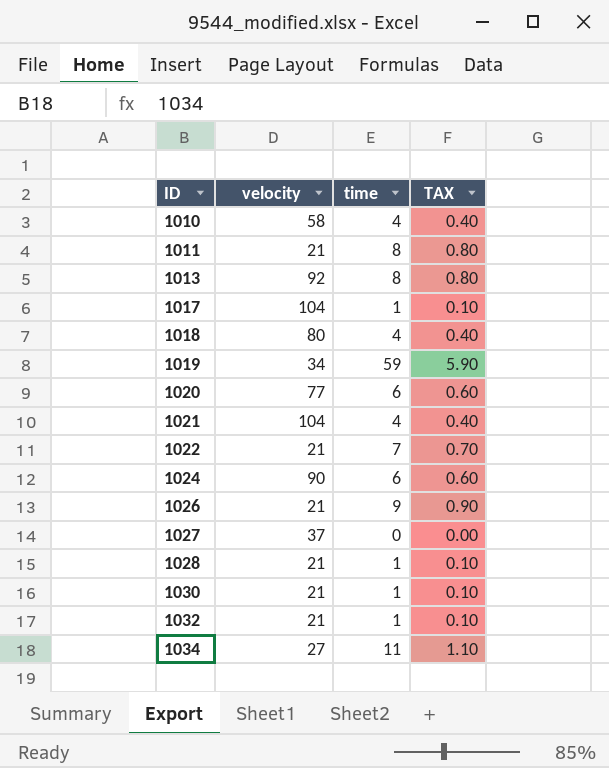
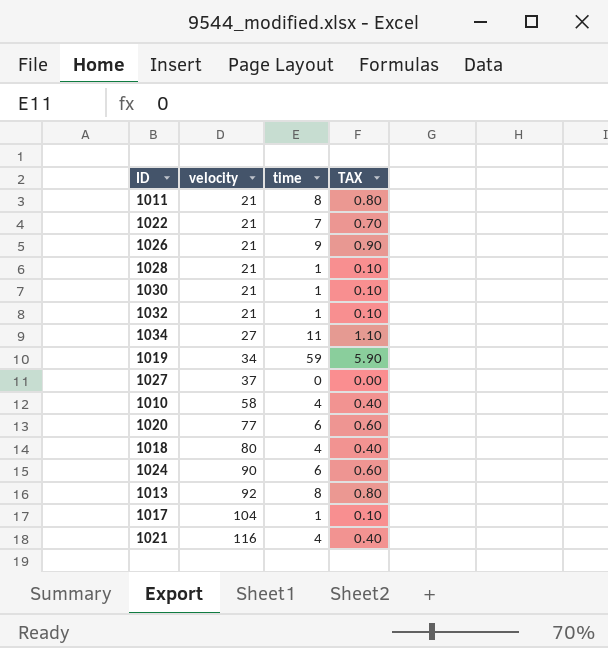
row order: ID ascending -> velocity ascending
1021 | velocity: 104 -> 116

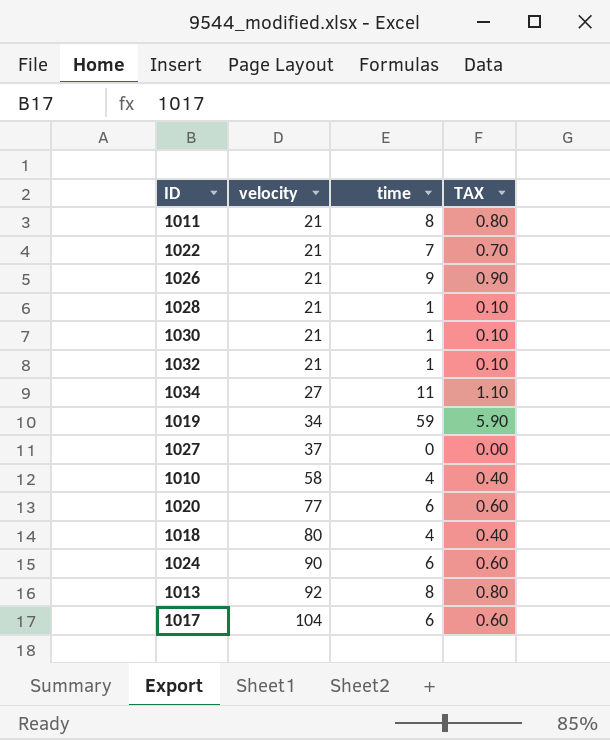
row 1021: 116 | 4 | 0.40 -> none
1017 | time: 1 -> 6
1017 | TAX: 0.10 -> 0.60

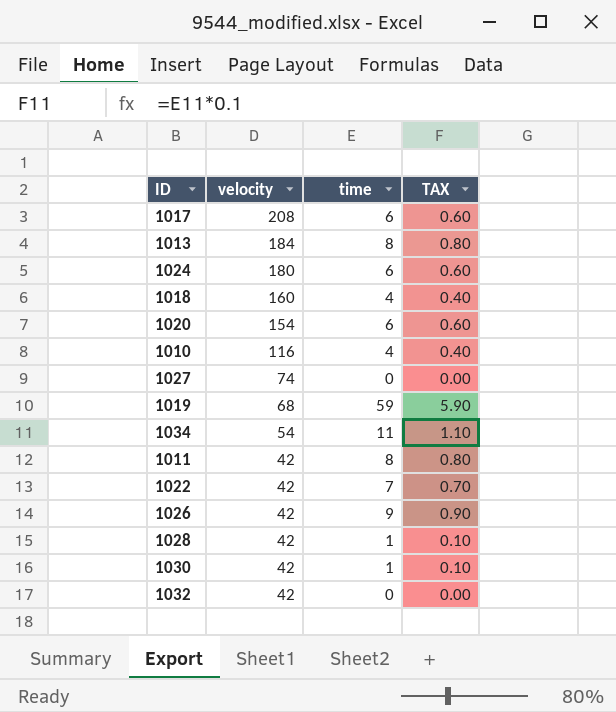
row order: velocity ascending -> velocity descending
1017 | velocity: 104 -> 208
1013 | velocity: 92 -> 184
1024 | velocity: 90 -> 180
1018 | velocity: 80 -> 160
1020 | velocity: 77 -> 154
1010 | velocity: 58 -> 116
1027 | velocity: 37 -> 74
1019 | velocity: 34 -> 68
1034 | velocity: 27 -> 54
1011 | velocity: 21 -> 42
1022 | velocity: 21 -> 42
1026 | velocity: 21 -> 42
1028 | velocity: 21 -> 42
1030 | velocity: 21 -> 42
1032 | velocity: 21 -> 42
1032 | time: 1 -> 0
1032 | TAX: 0.10 -> 0.00

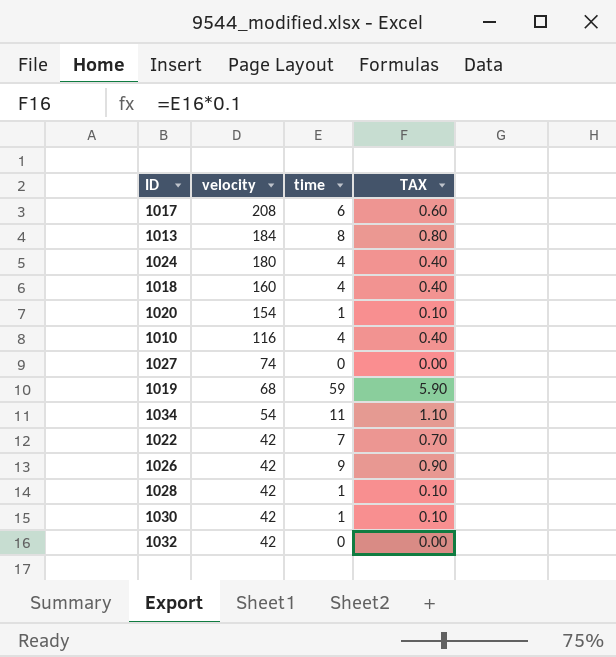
row 1011: 42 | 8 | 0.80 -> none
1024 | time: 6 -> 4
1024 | TAX: 0.60 -> 0.40
1020 | time: 6 -> 1
1020 | TAX: 0.60 -> 0.10

